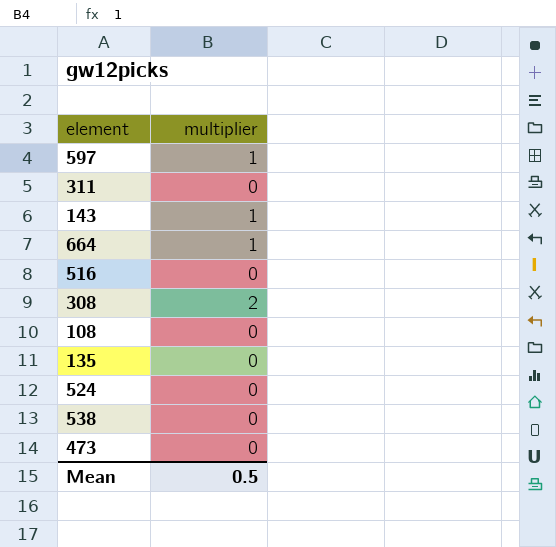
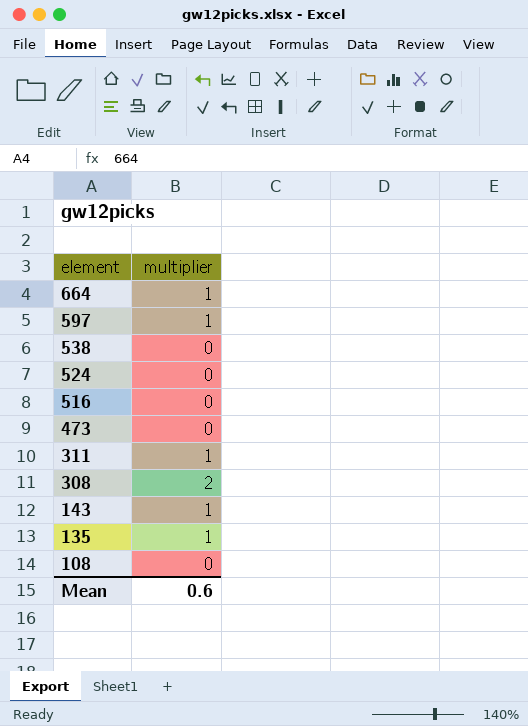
row order: none -> element descending
311 | multiplier: 0 -> 1
135 | multiplier: 0 -> 1
Mean | multiplier: 0.5 -> 0.6

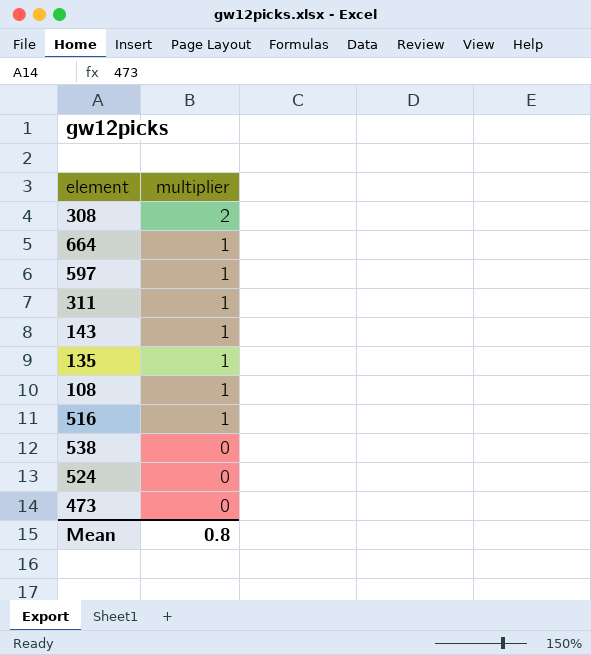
row order: element descending -> multiplier descending
108 | multiplier: 0 -> 1
516 | multiplier: 0 -> 1
Mean | multiplier: 0.6 -> 0.8

